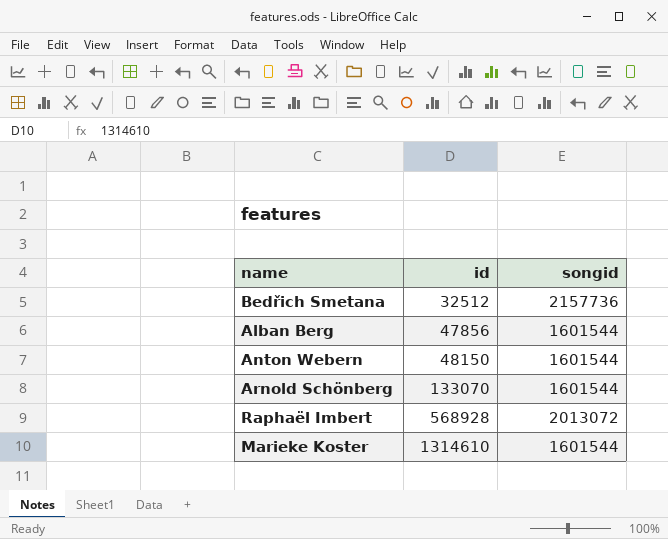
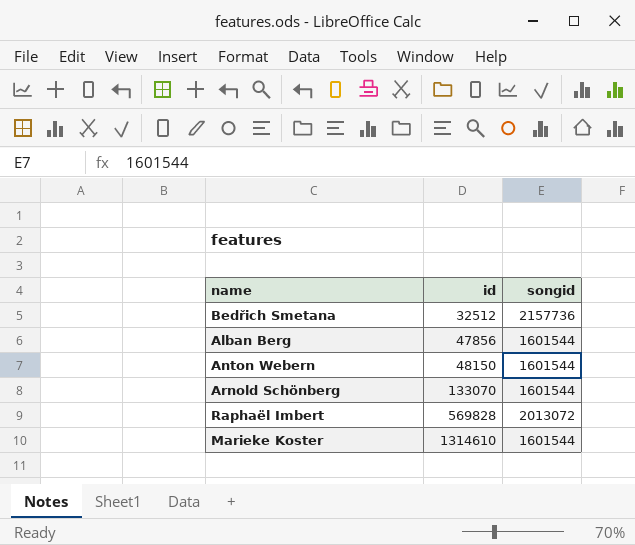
Raphaël Imbert | id: 568928 -> 569828

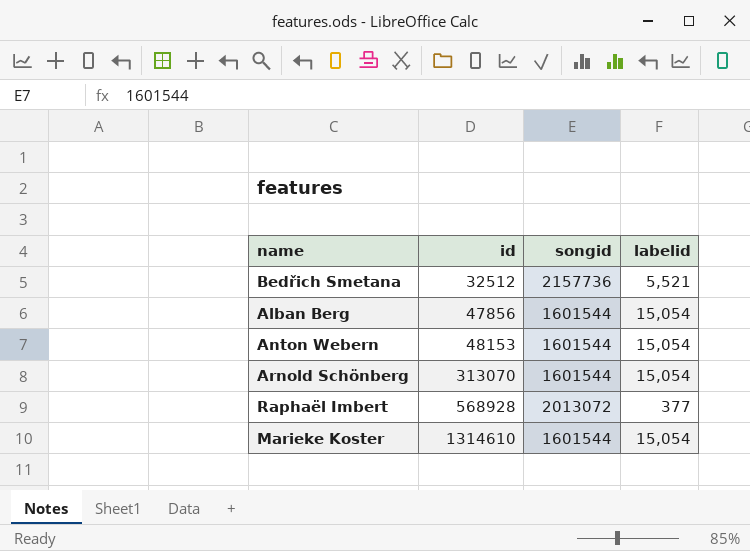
column labelid | position: none -> 4
Anton Webern | id: 48150 -> 48153
Arnold Schönberg | id: 133070 -> 313070
Raphaël Imbert | id: 569828 -> 568928

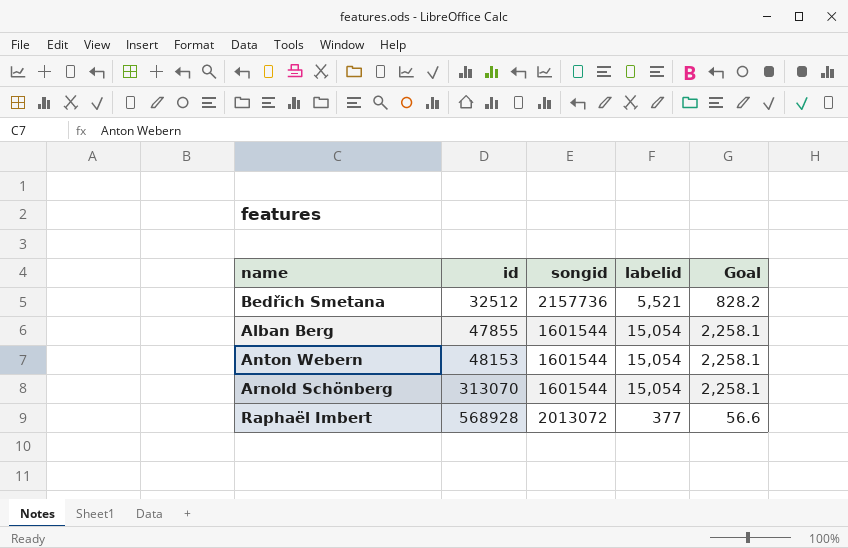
column Goal | formula: none -> [labelid] * 0.15
row Marieke Koster: 1314610 | 1601544 | 15,054 -> none
Alban Berg | id: 47856 -> 47855

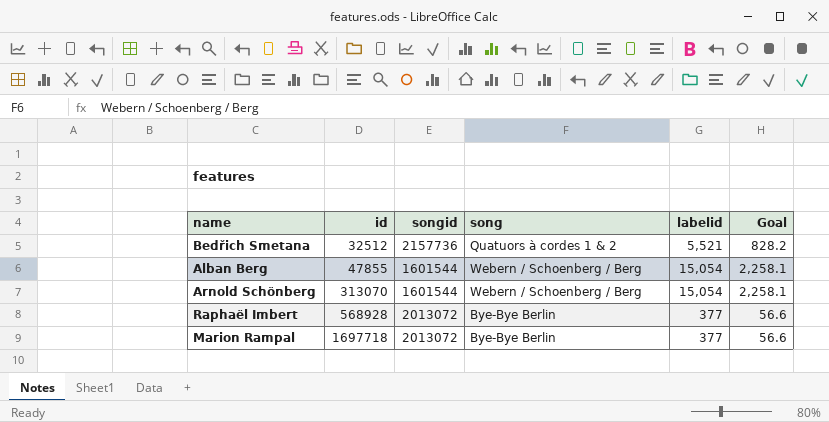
column song | position: none -> 4
row Anton Webern: 48153 | 1601544 | 15,054 | 2,258.1 -> none
row Marion Rampal: none -> 1697718 | 2013072 | Bye-Bye Berlin | 377 | 56.6

